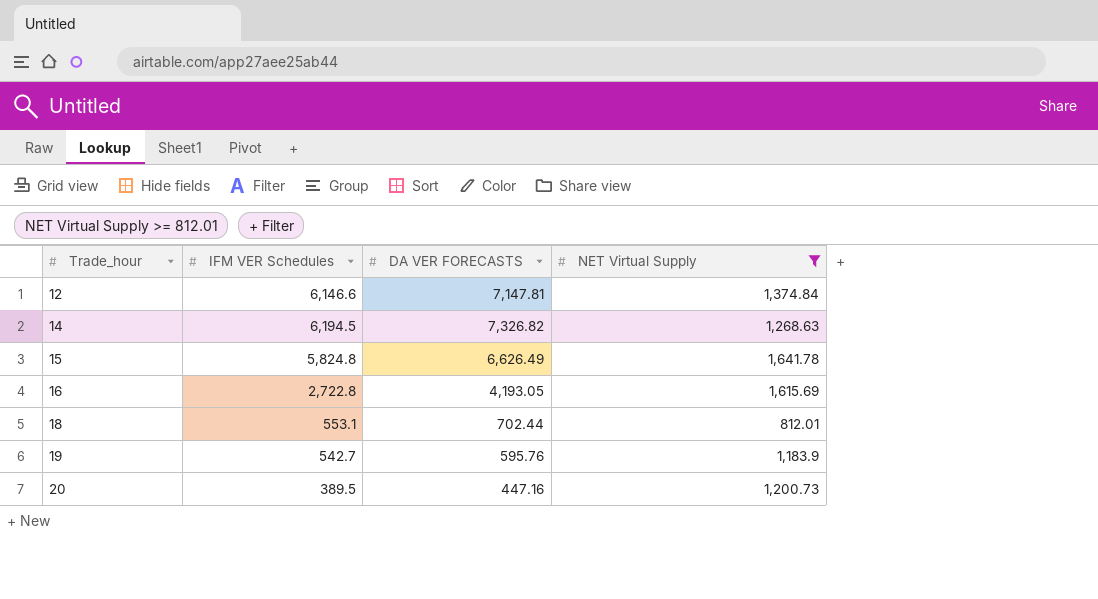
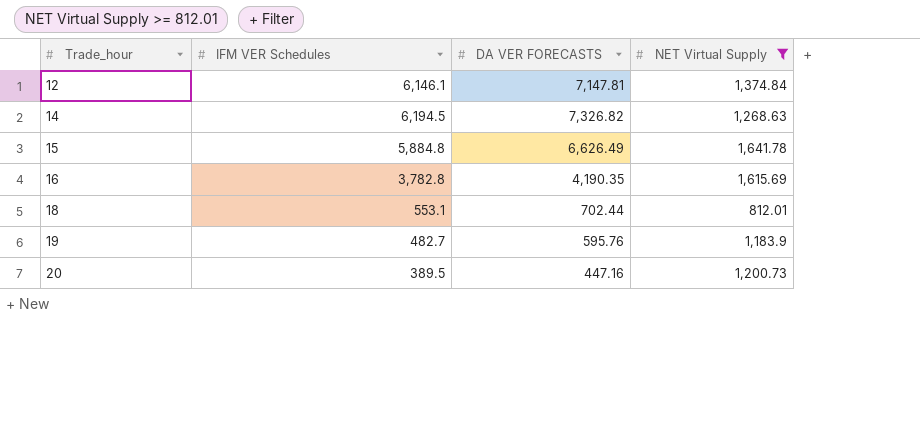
12 | IFM VER Schedules: 6,146.6 -> 6,146.1
15 | IFM VER Schedules: 5,824.8 -> 5,884.8
16 | IFM VER Schedules: 2,722.8 -> 3,782.8
16 | DA VER FORECASTS: 4,193.05 -> 4,190.35
19 | IFM VER Schedules: 542.7 -> 482.7

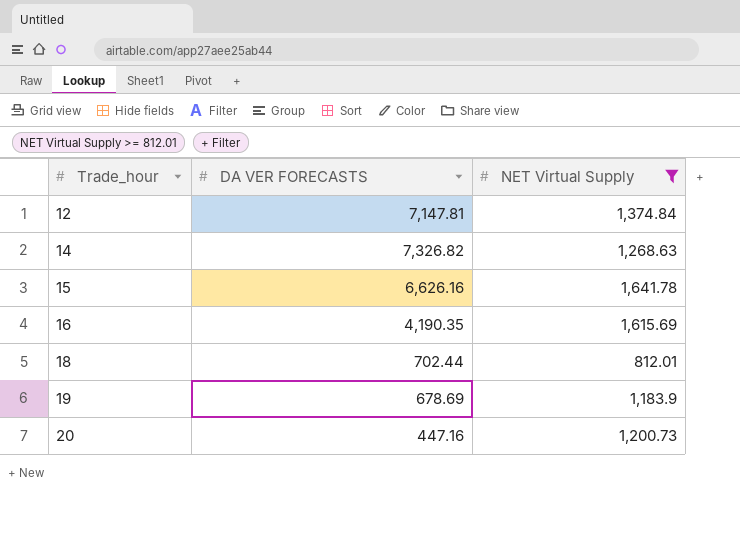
column IFM VER Schedules | position: 2 -> none
15 | DA VER FORECASTS: 6,626.49 -> 6,626.16
19 | DA VER FORECASTS: 595.76 -> 678.69

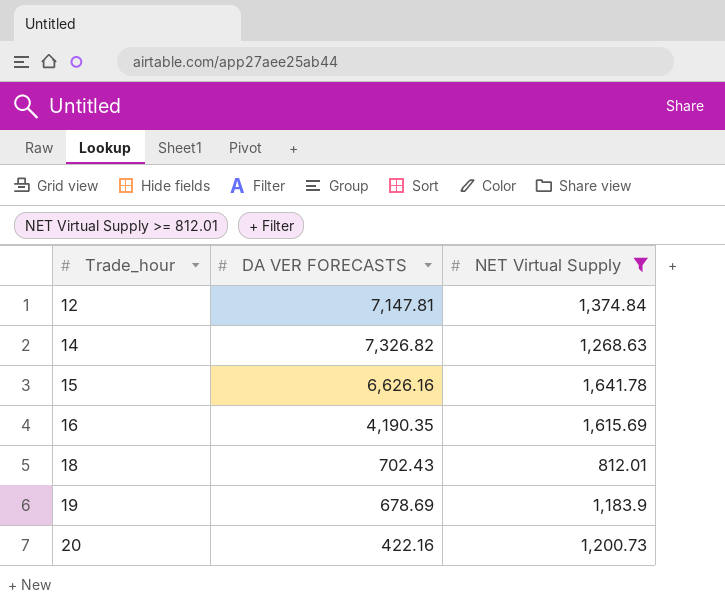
18 | DA VER FORECASTS: 702.44 -> 702.43
20 | DA VER FORECASTS: 447.16 -> 422.16

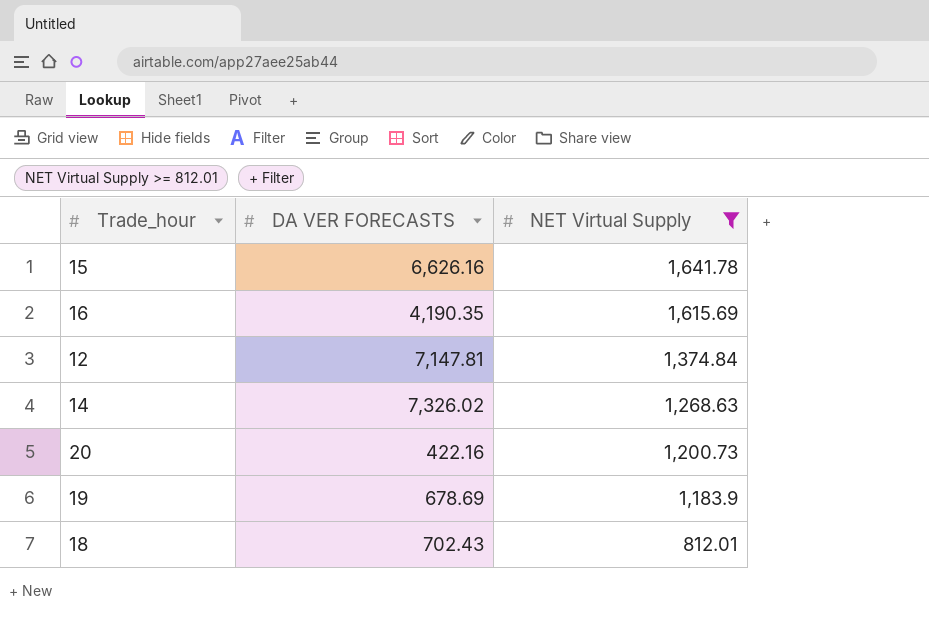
row order: Trade_hour ascending -> NET Virtual Supply descending
14 | DA VER FORECASTS: 7,326.82 -> 7,326.02

